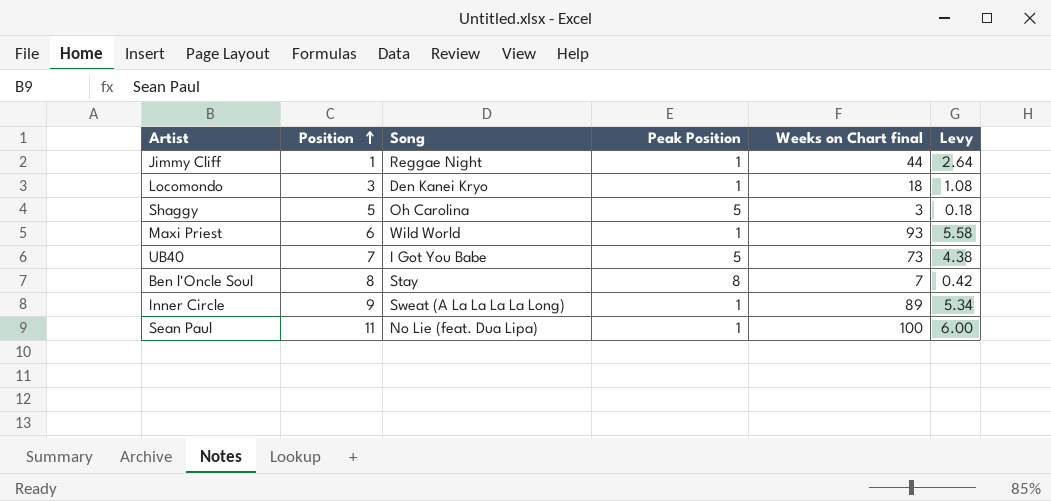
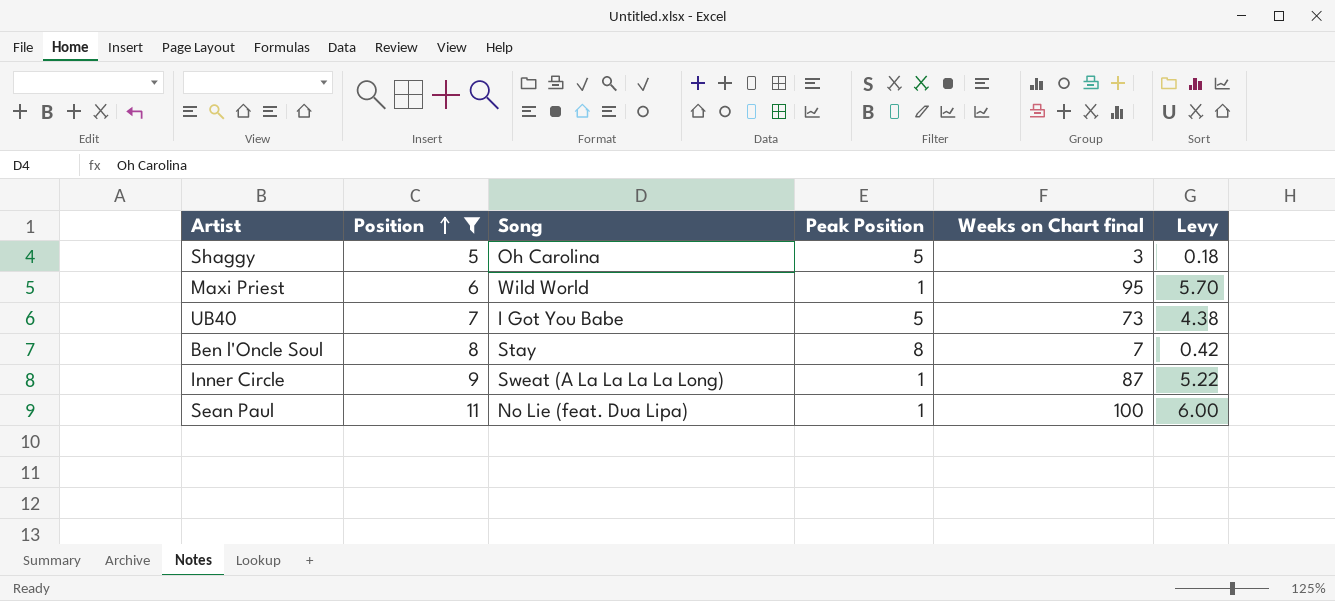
filter: none -> Position >= 5
Maxi Priest | Weeks on Chart final: 93 -> 95
Maxi Priest | Levy: 5.58 -> 5.70
Inner Circle | Weeks on Chart final: 89 -> 87
Inner Circle | Levy: 5.34 -> 5.22

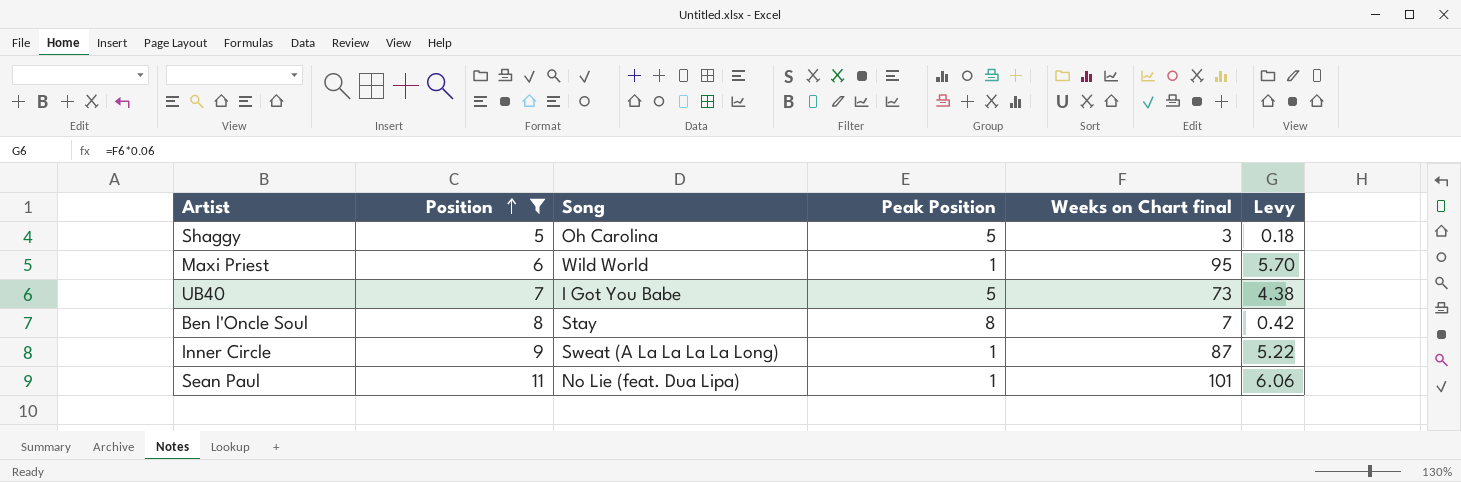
Sean Paul | Weeks on Chart final: 100 -> 101
Sean Paul | Levy: 6.00 -> 6.06

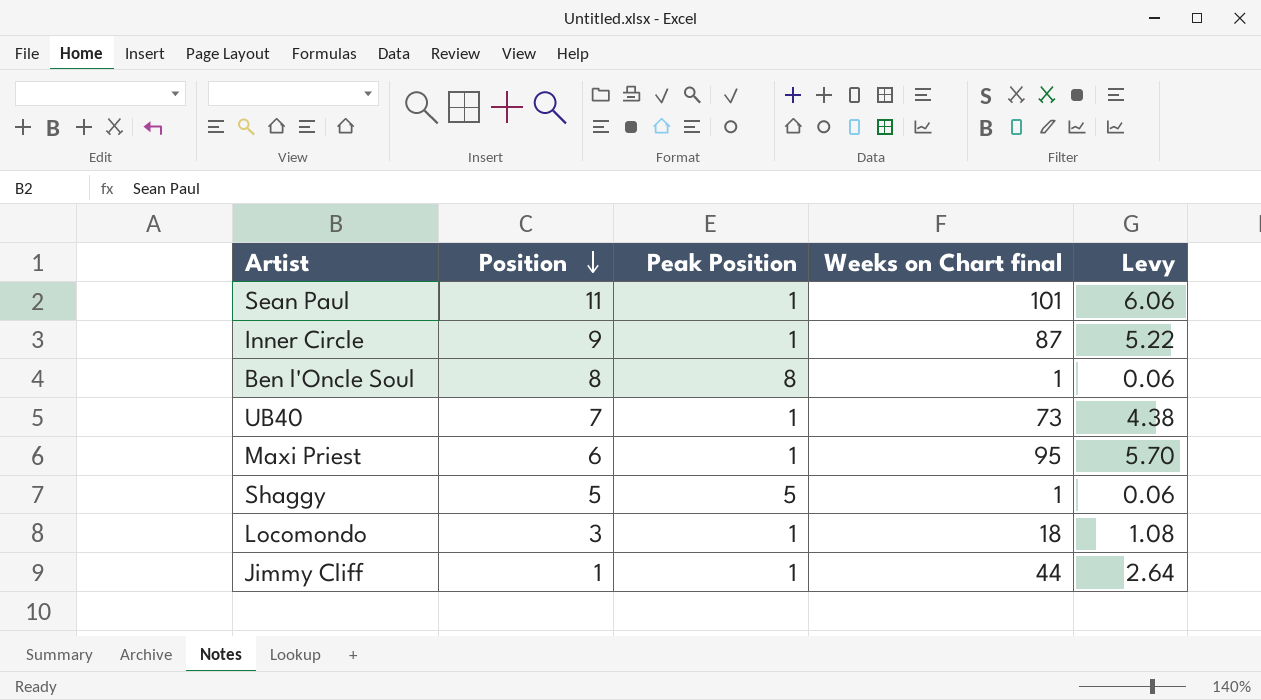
filter: Position >= 5 -> none
row order: Position ascending -> Position descending
column Song | position: 3 -> none
Ben l'Oncle Soul | Weeks on Chart final: 7 -> 1
Ben l'Oncle Soul | Levy: 0.42 -> 0.06
UB40 | Peak Position: 5 -> 1
Shaggy | Weeks on Chart final: 3 -> 1
Shaggy | Levy: 0.18 -> 0.06

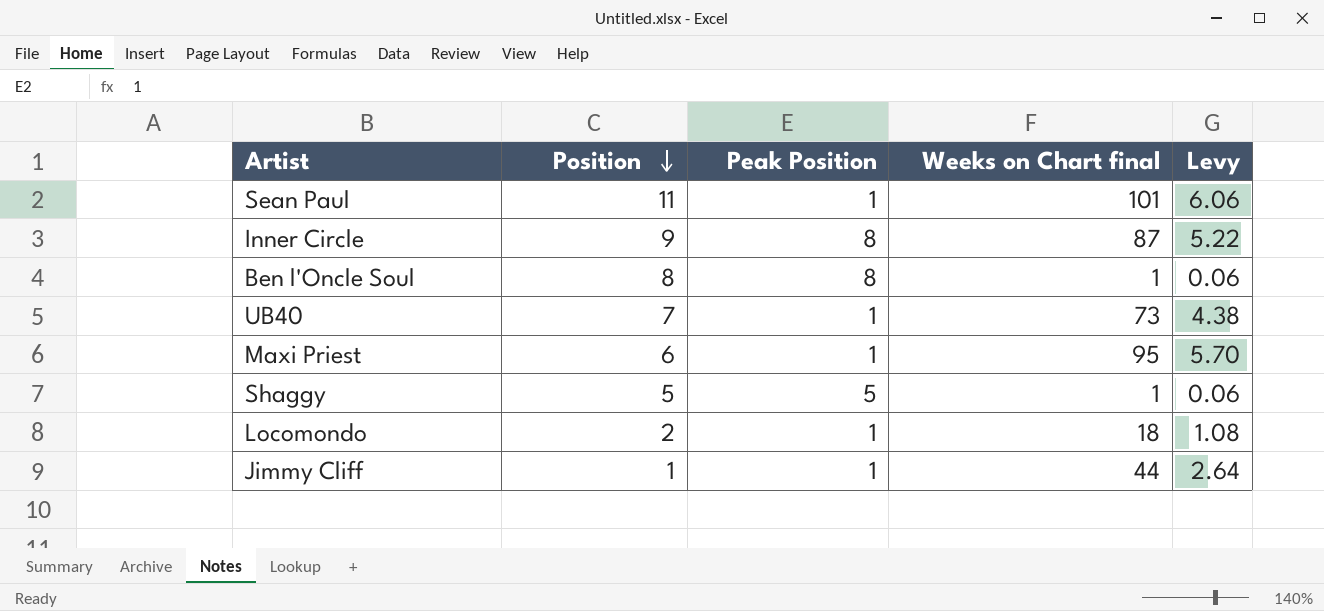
Inner Circle | Peak Position: 1 -> 8
Locomondo | Position: 3 -> 2

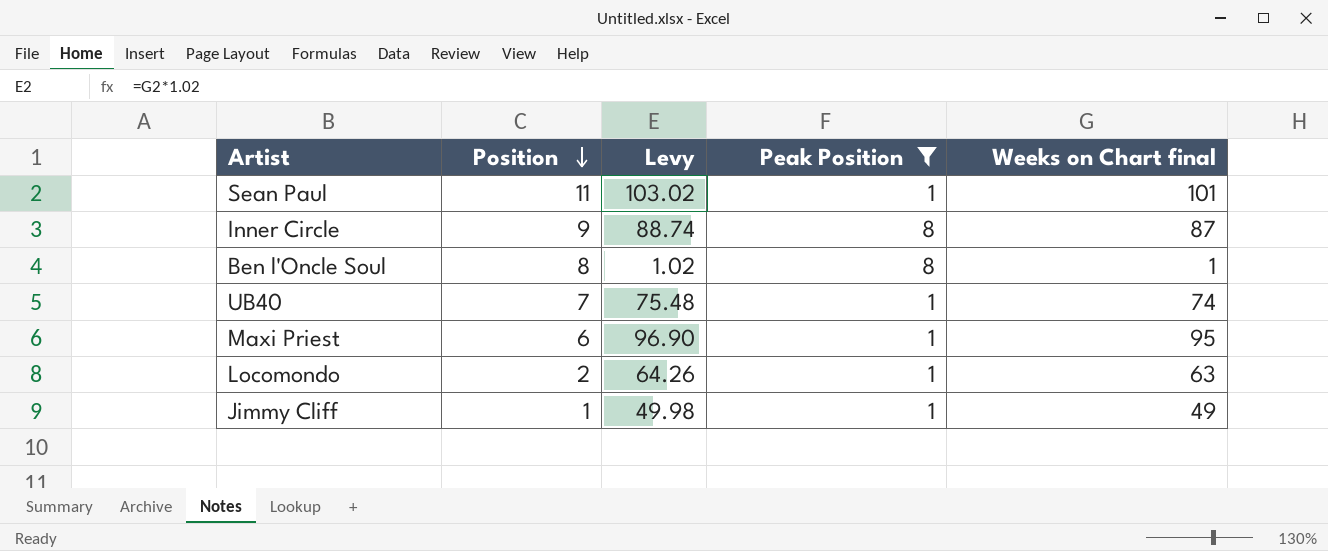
filter: none -> Peak Position != 5
column Levy | formula: [Weeks on Chart final] * 0.06 -> [Weeks on Chart final] * 1.02
column Levy | position: 5 -> 3
UB40 | Weeks on Chart final: 73 -> 74
Locomondo | Weeks on Chart final: 18 -> 63
Jimmy Cliff | Weeks on Chart final: 44 -> 49

